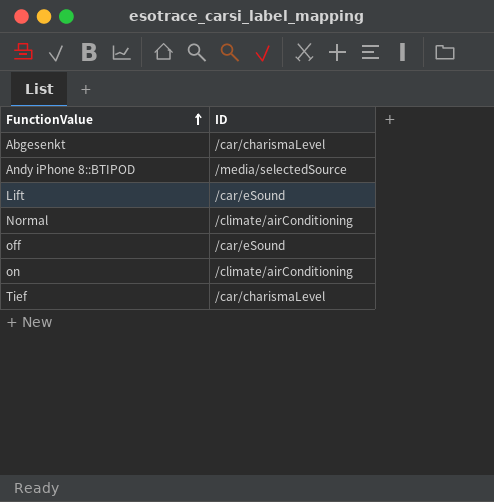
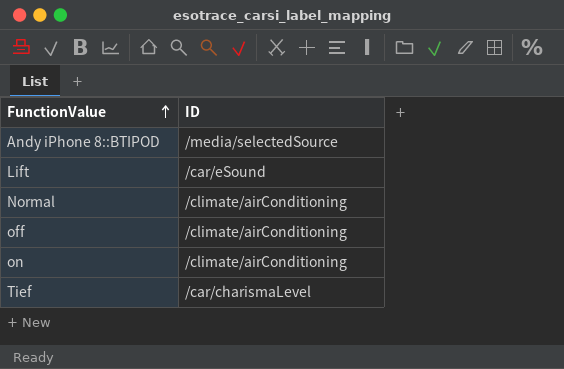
row Abgesenkt: /car/charismaLevel -> none
off | ID: /car/eSound -> /climate/airConditioning

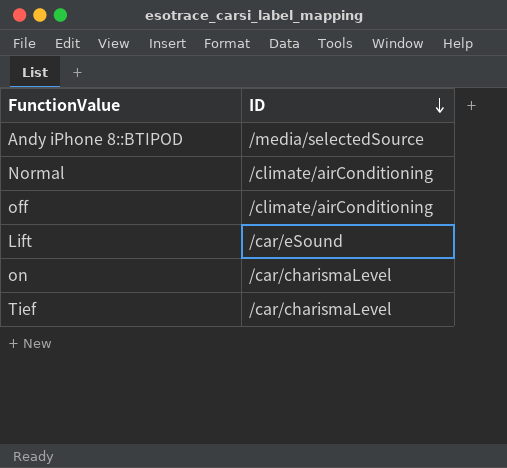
row order: FunctionValue ascending -> ID descending
on | ID: /climate/airConditioning -> /car/charismaLevel

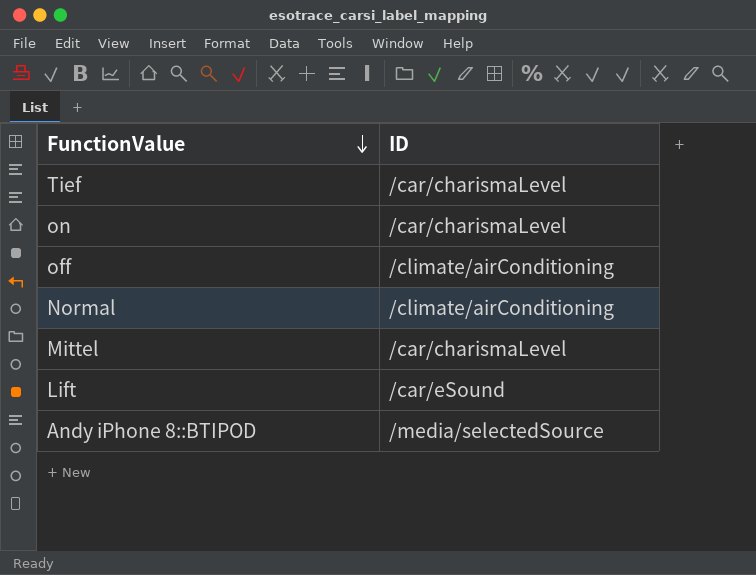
row order: ID descending -> FunctionValue descending
row Mittel: none -> /car/charismaLevel

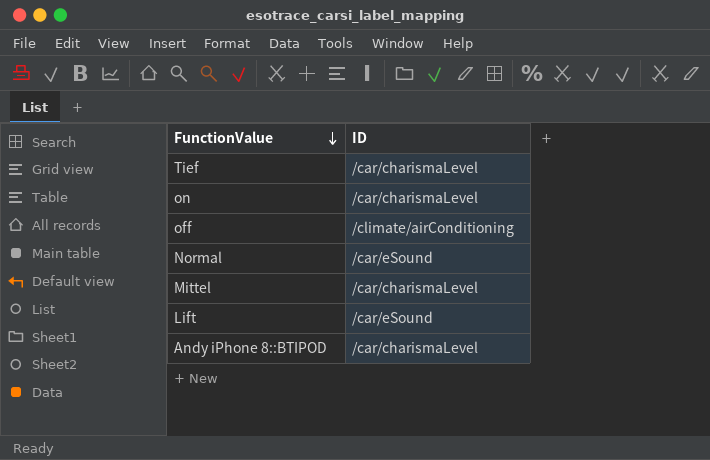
Normal | ID: /climate/airConditioning -> /car/eSound
Andy iPhone 8::BTIPOD | ID: /media/selectedSource -> /car/charismaLevel

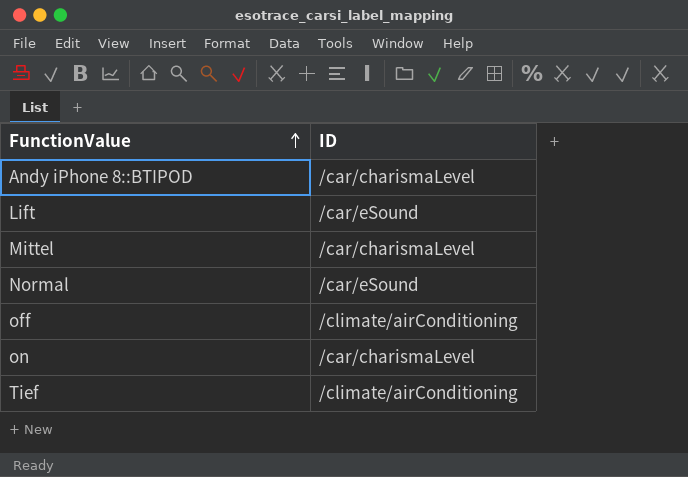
row order: FunctionValue descending -> FunctionValue ascending
Tief | ID: /car/charismaLevel -> /climate/airConditioning

